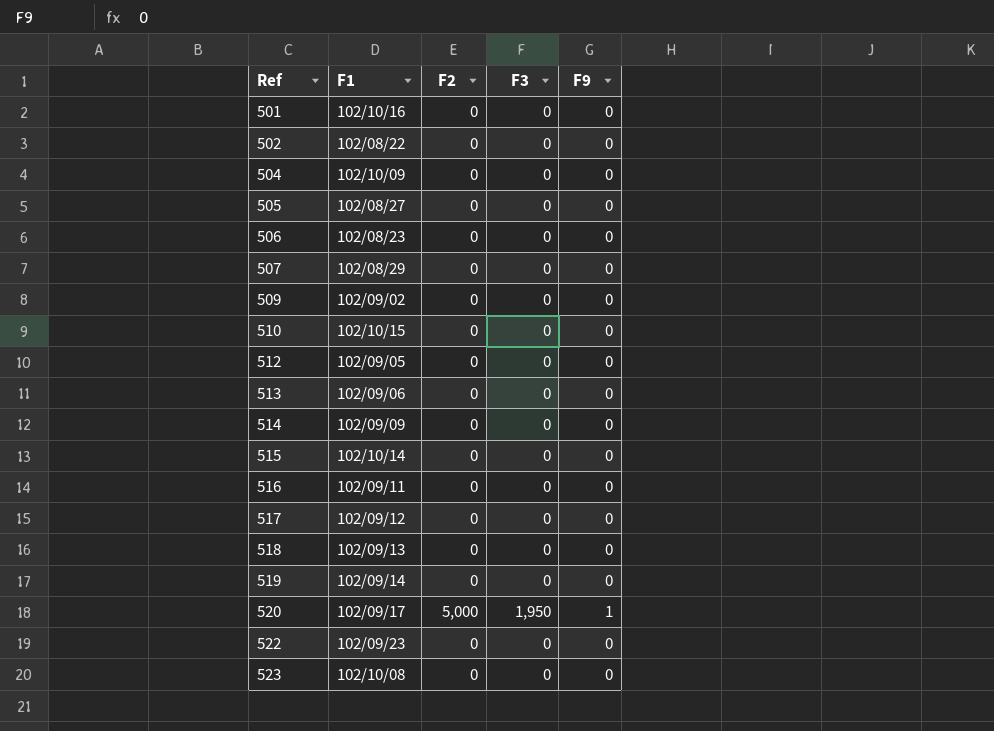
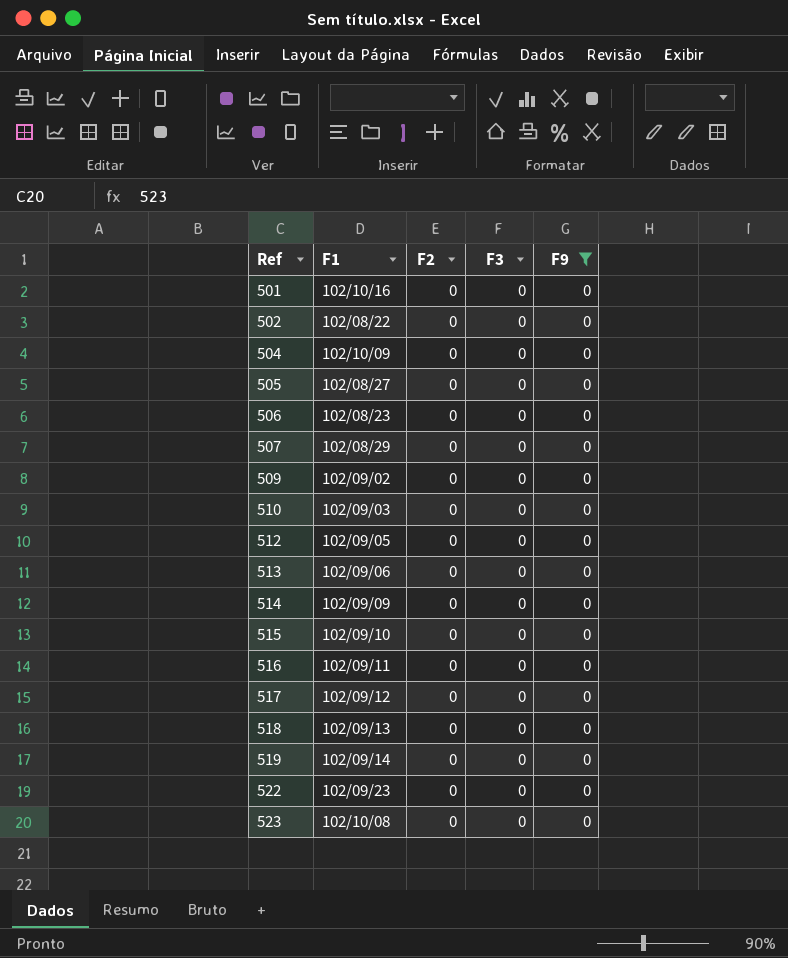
filter: none -> F9 = 0
510 | F1: 102/10/15 -> 102/09/03
515 | F1: 102/10/14 -> 102/09/10

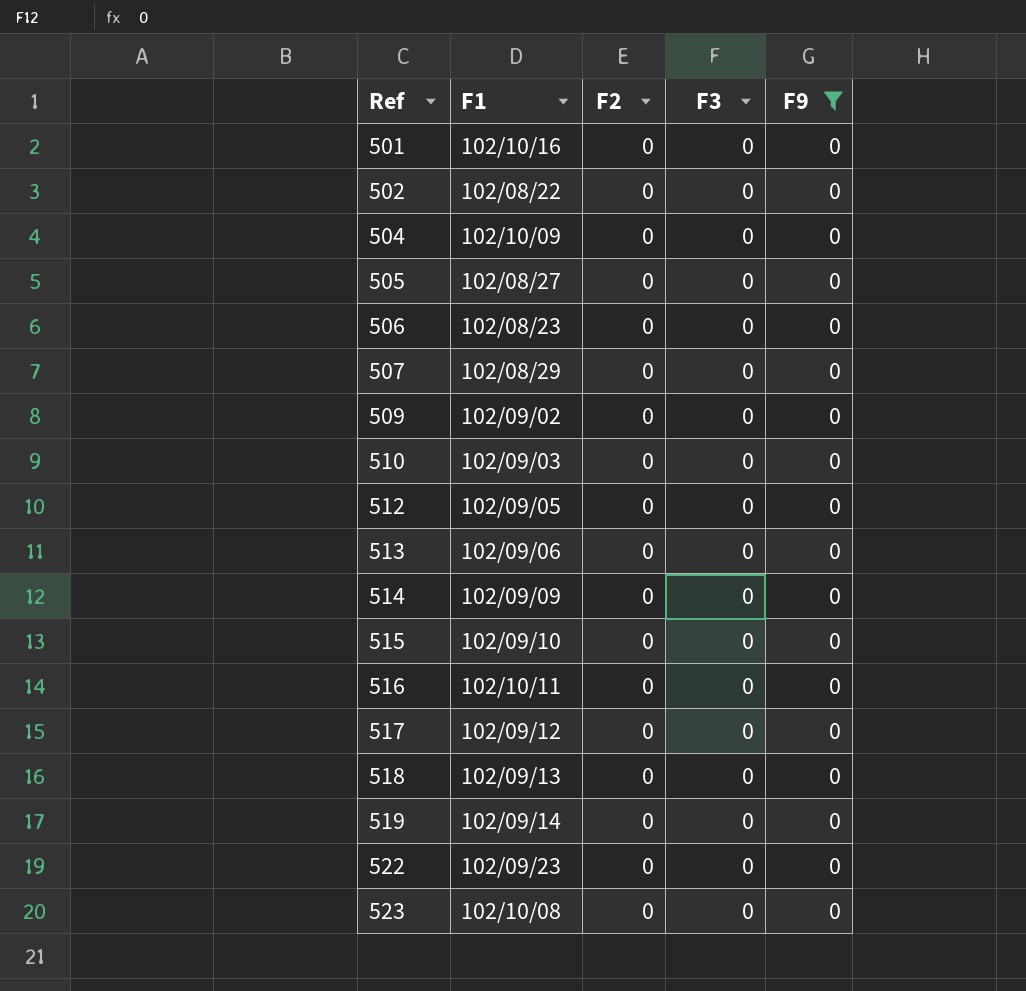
516 | F1: 102/09/11 -> 102/10/11

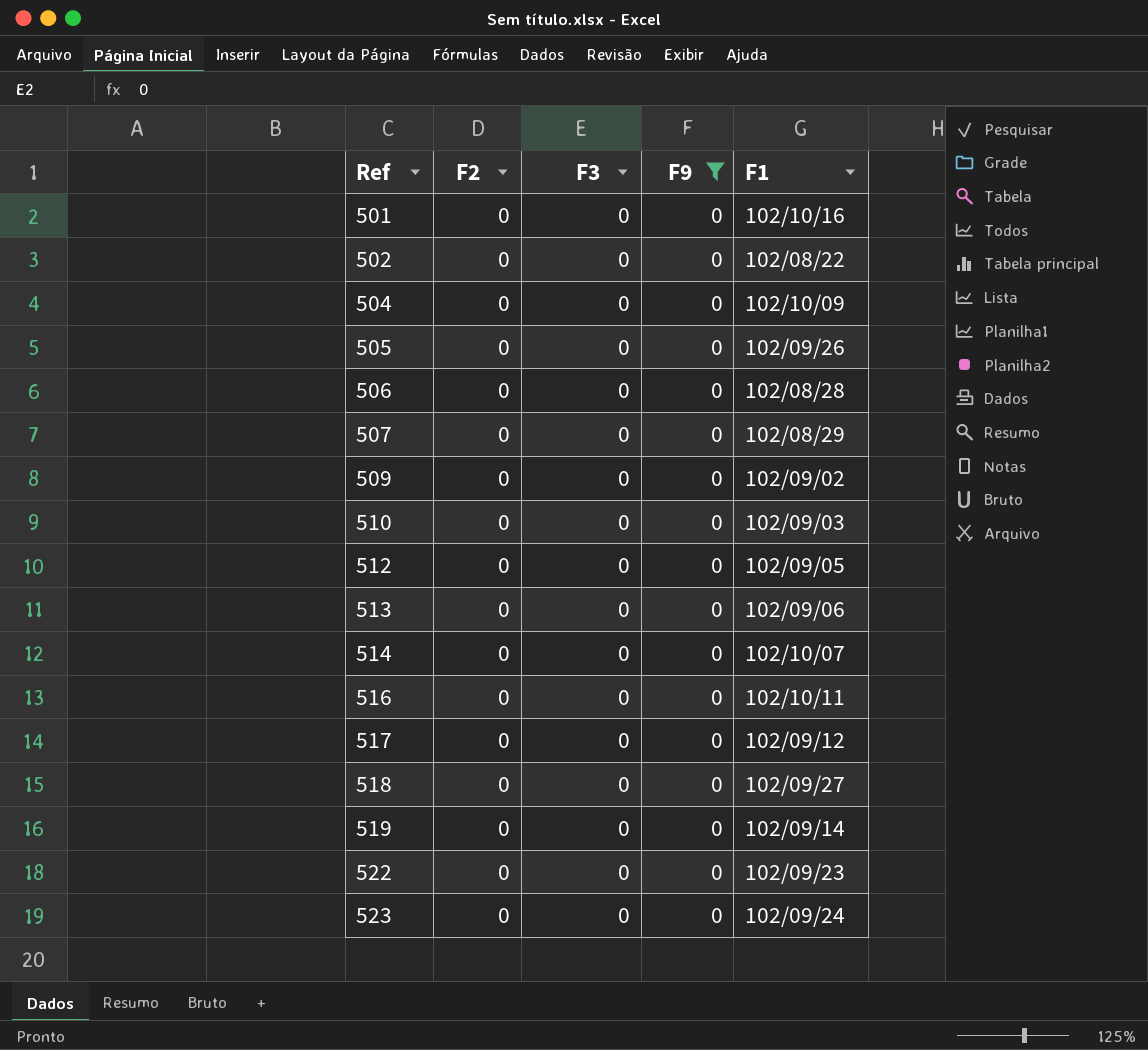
column F1 | position: 2 -> 5
row 515: 102/09/10 | 0 | 0 | 0 -> none
505 | F1: 102/08/27 -> 102/09/26
506 | F1: 102/08/23 -> 102/08/28
514 | F1: 102/09/09 -> 102/10/07
518 | F1: 102/09/13 -> 102/09/27
523 | F1: 102/10/08 -> 102/09/24

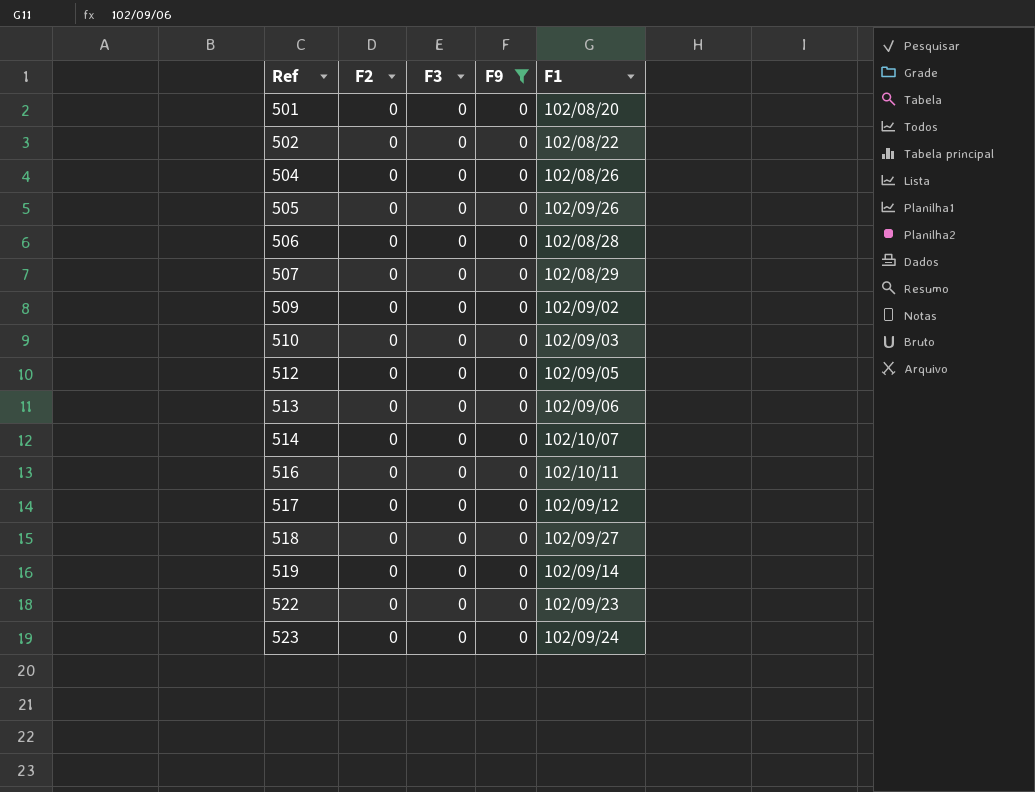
501 | F1: 102/10/16 -> 102/08/20
504 | F1: 102/10/09 -> 102/08/26

